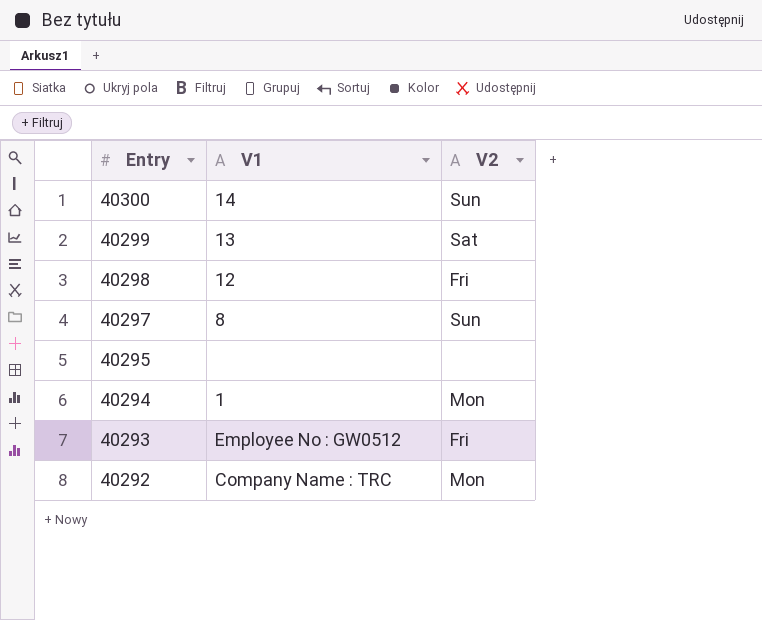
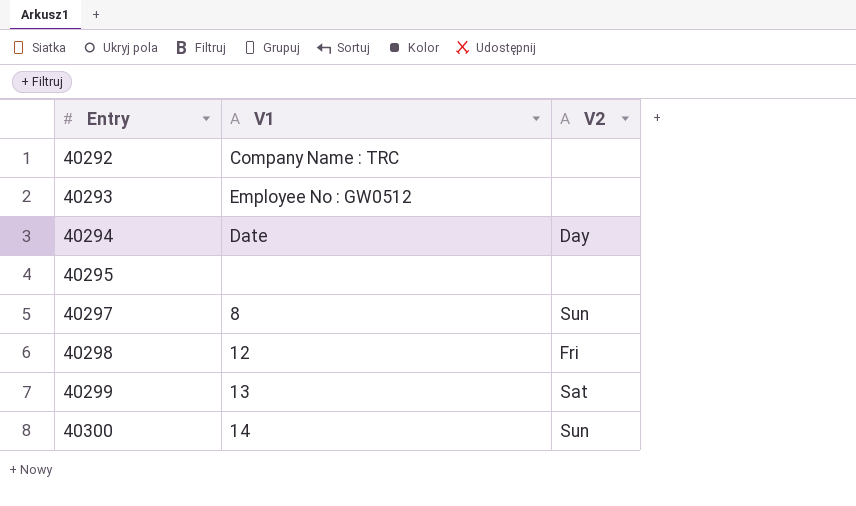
row order: Entry descending -> Entry ascending
40292 | V2: Mon -> none
40293 | V2: Fri -> none
40294 | V1: 1 -> Date
40294 | V2: Mon -> Day

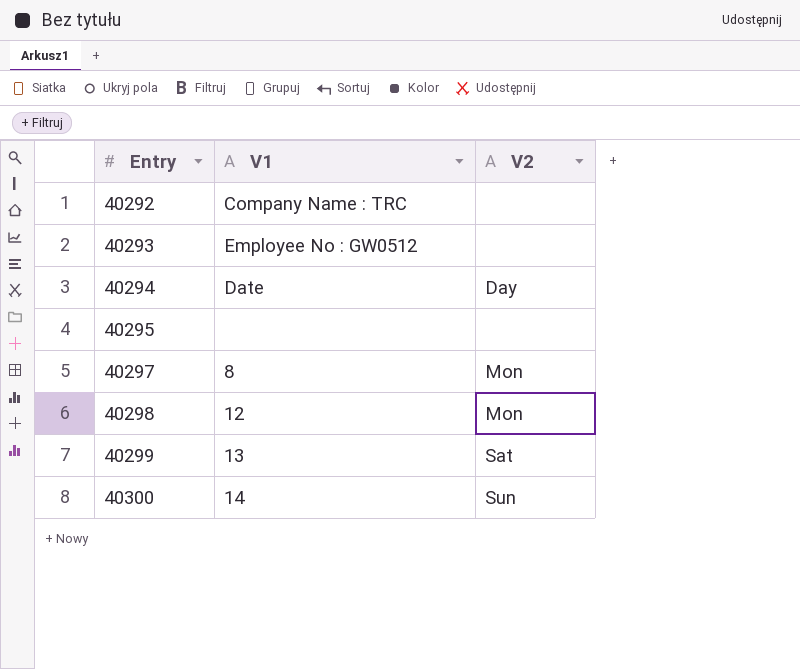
40297 | V2: Sun -> Mon
40298 | V2: Fri -> Mon

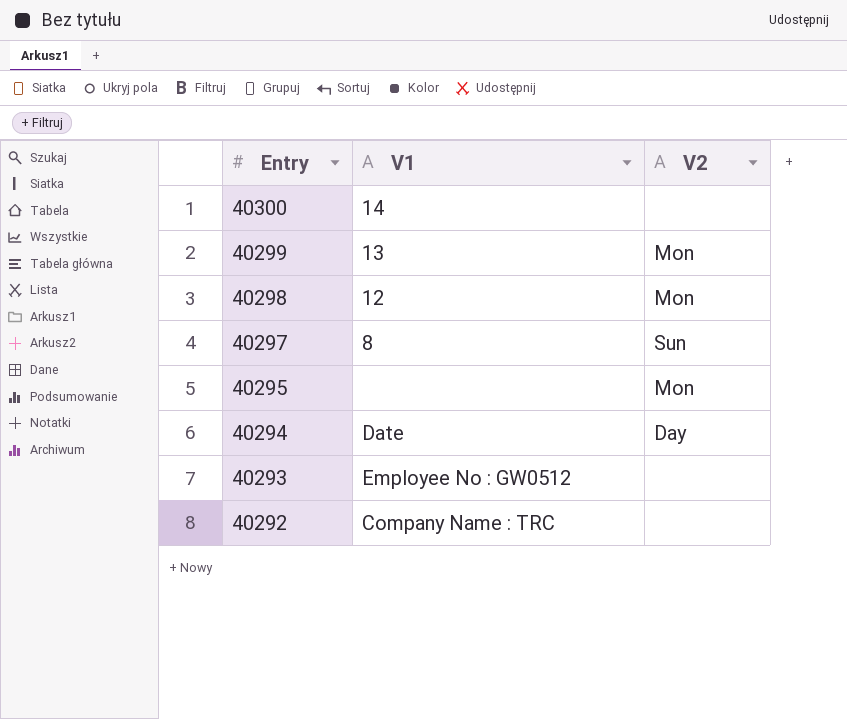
row order: Entry ascending -> Entry descending
40300 | V2: Sun -> none
40299 | V2: Sat -> Mon
40297 | V2: Mon -> Sun
40295 | V2: none -> Mon

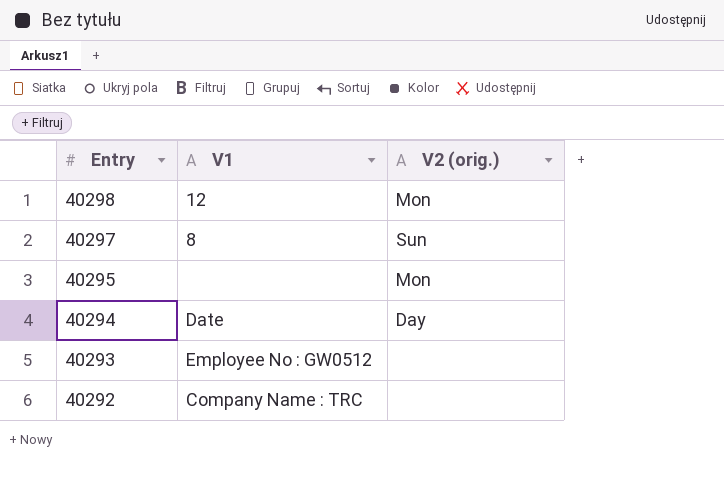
column name: V2 -> V2 (orig.)
row 40300: 14 | none -> none
row 40299: 13 | Mon -> none

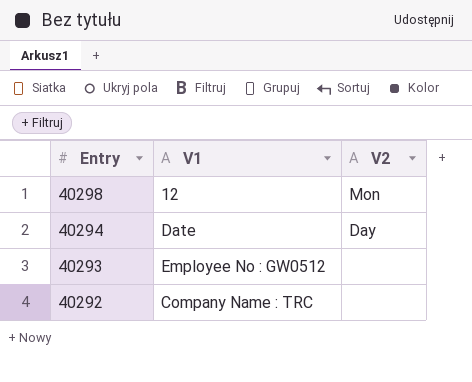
column name: V2 (orig.) -> V2
row 40297: 8 | Sun -> none
row 40295: none | Mon -> none

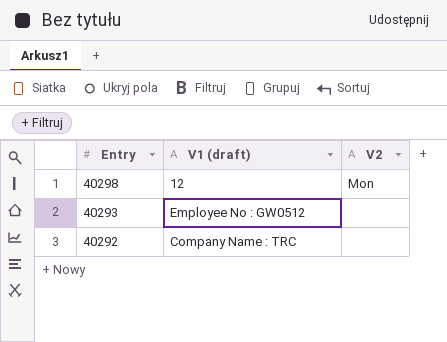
column name: V1 -> V1 (draft)
row 40294: Date | Day -> none

